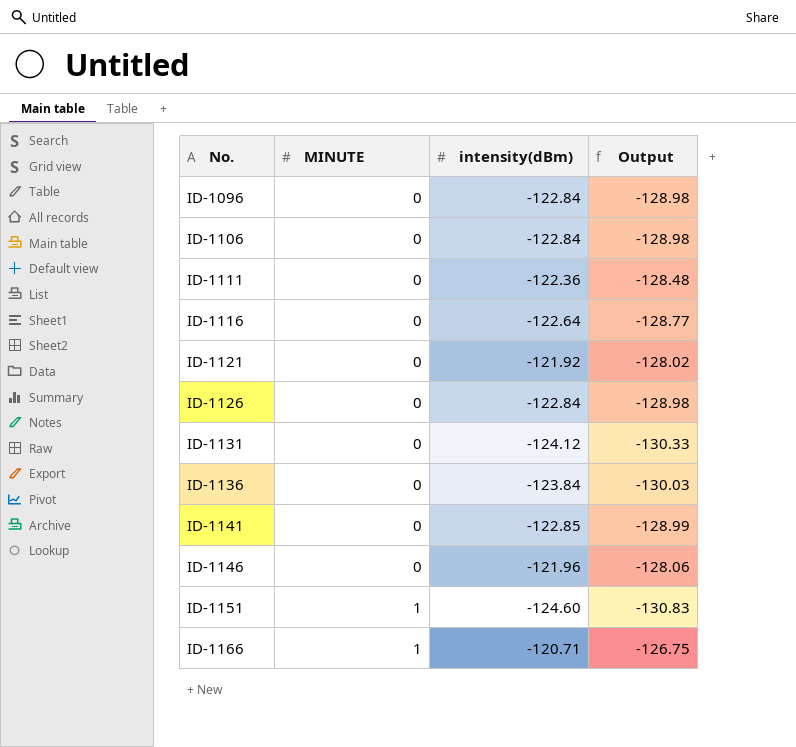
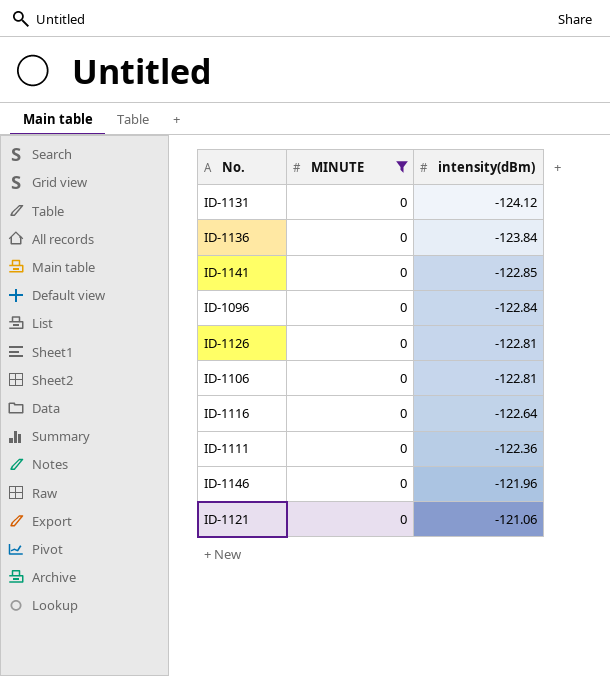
filter: none -> MINUTE = 0
row order: No. ascending -> intensity(dBm) ascending
column Output | formula: [intensity(dBm)] * 1.05 -> none
ID-1126 | intensity(dBm): -122.84 -> -122.81
ID-1106 | intensity(dBm): -122.84 -> -122.81
ID-1121 | intensity(dBm): -121.92 -> -121.06

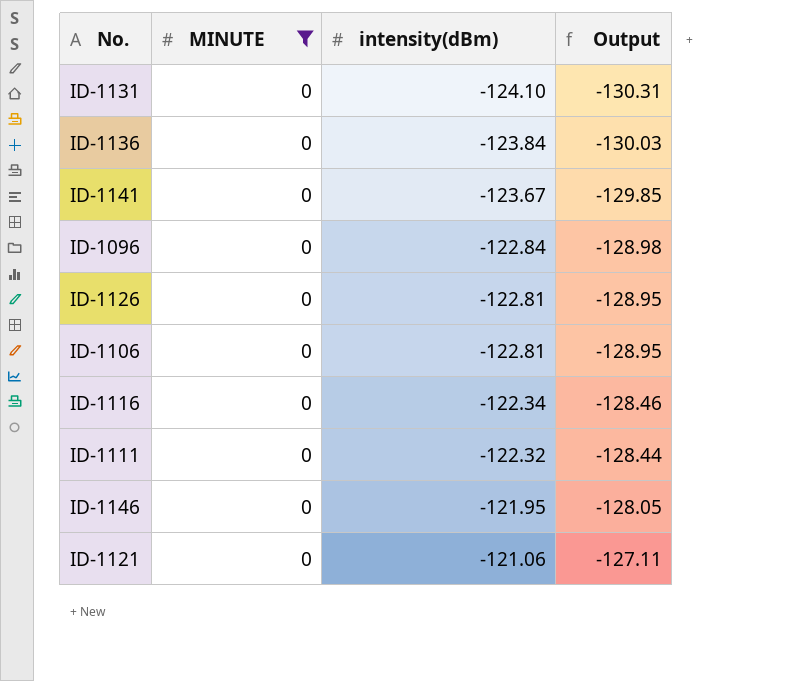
column Output | formula: none -> [intensity(dBm)] * 1.05
ID-1131 | intensity(dBm): -124.12 -> -124.10
ID-1141 | intensity(dBm): -122.85 -> -123.67
ID-1116 | intensity(dBm): -122.64 -> -122.34
ID-1111 | intensity(dBm): -122.36 -> -122.32
ID-1146 | intensity(dBm): -121.96 -> -121.95

